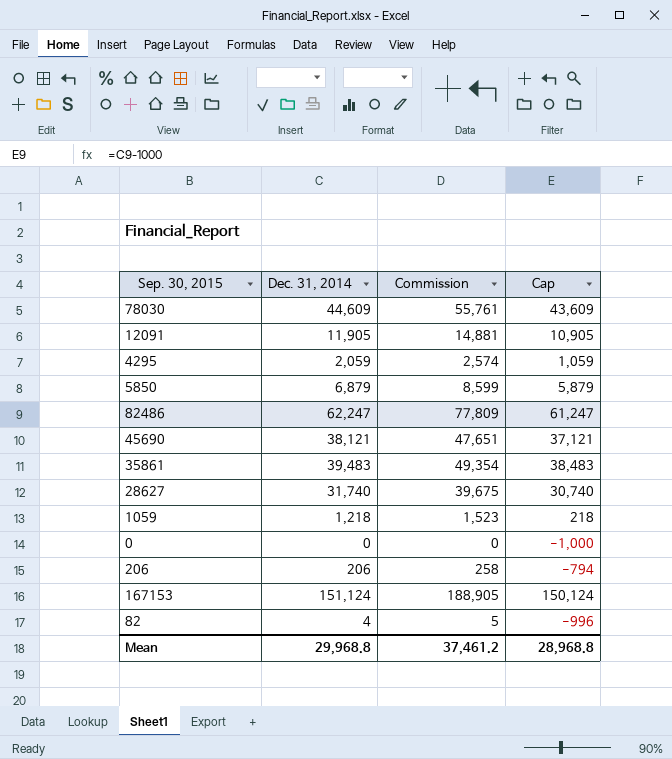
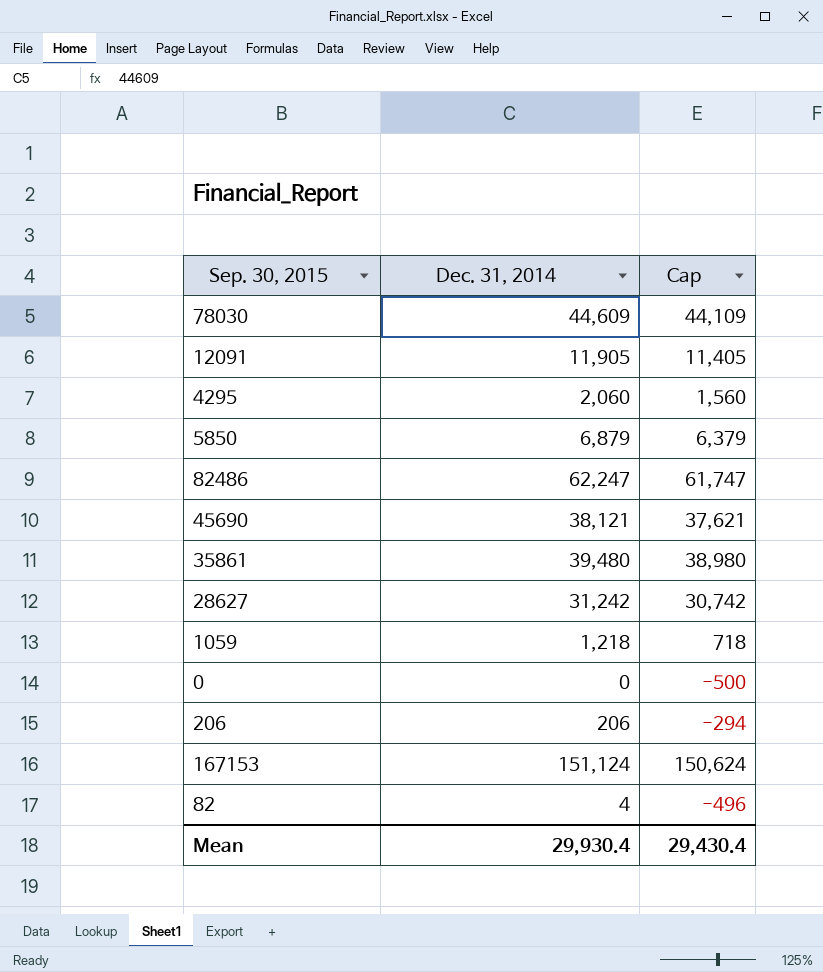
column Commission | formula: [Dec. 31, 2014] * 1.25 -> none
column Cap | formula: [Dec. 31, 2014] - 1000 -> [Dec. 31, 2014] - 500
4295 | Dec. 31, 2014: 2,059 -> 2,060
35861 | Dec. 31, 2014: 39,483 -> 39,480
28627 | Dec. 31, 2014: 31,740 -> 31,242
Mean | Dec. 31, 2014: 29,968.8 -> 29,930.4
Mean | Cap: 28,968.8 -> 29,430.4

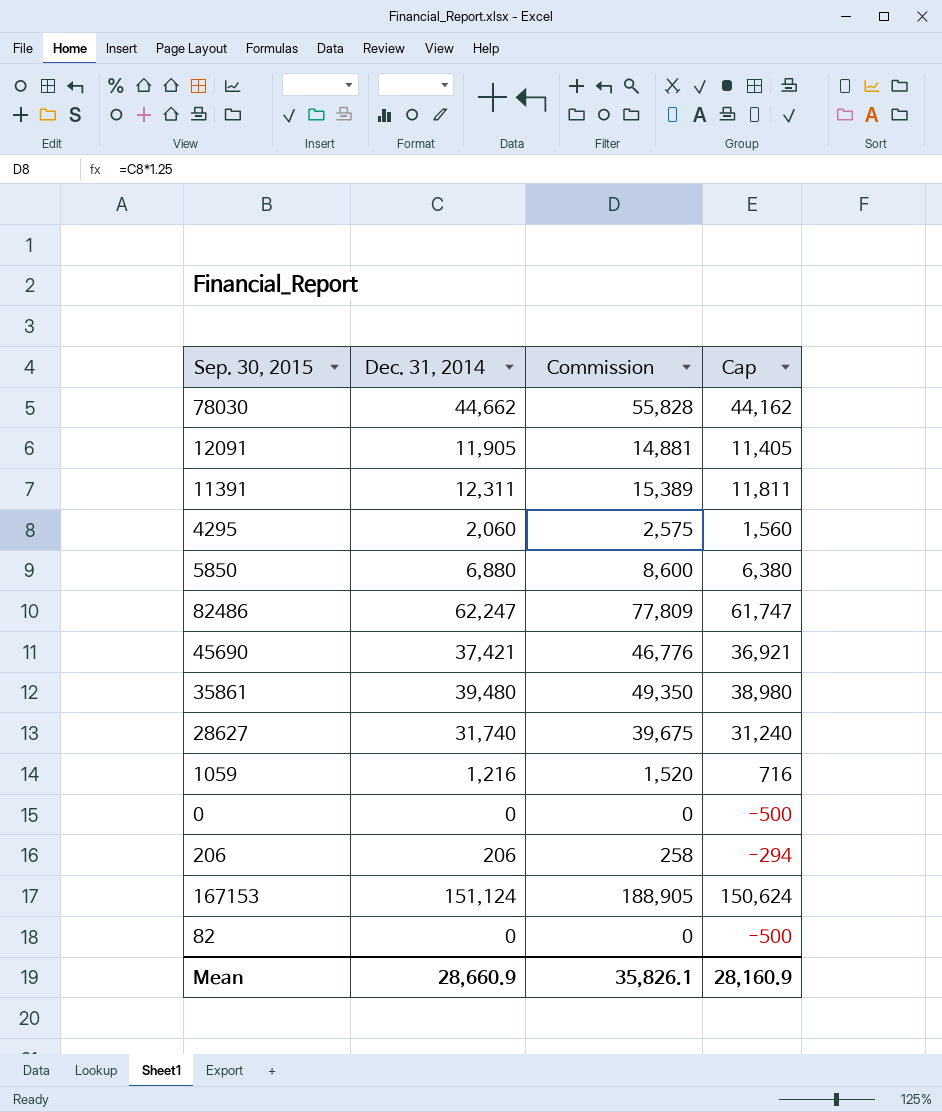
column Commission | formula: none -> [Dec. 31, 2014] * 1.25
78030 | Dec. 31, 2014: 44,609 -> 44,662
78030 | Cap: 44,109 -> 44,162
row 11391: none -> 12,311 | 15,389 | 11,811
5850 | Dec. 31, 2014: 6,879 -> 6,880
5850 | Cap: 6,379 -> 6,380
45690 | Dec. 31, 2014: 38,121 -> 37,421
45690 | Cap: 37,621 -> 36,921
28627 | Dec. 31, 2014: 31,242 -> 31,740
28627 | Cap: 30,742 -> 31,240
1059 | Dec. 31, 2014: 1,218 -> 1,216
1059 | Cap: 718 -> 716
82 | Dec. 31, 2014: 4 -> 0
82 | Cap: -496 -> -500
Mean | Dec. 31, 2014: 29,930.4 -> 28,660.9
Mean | Cap: 29,430.4 -> 28,160.9

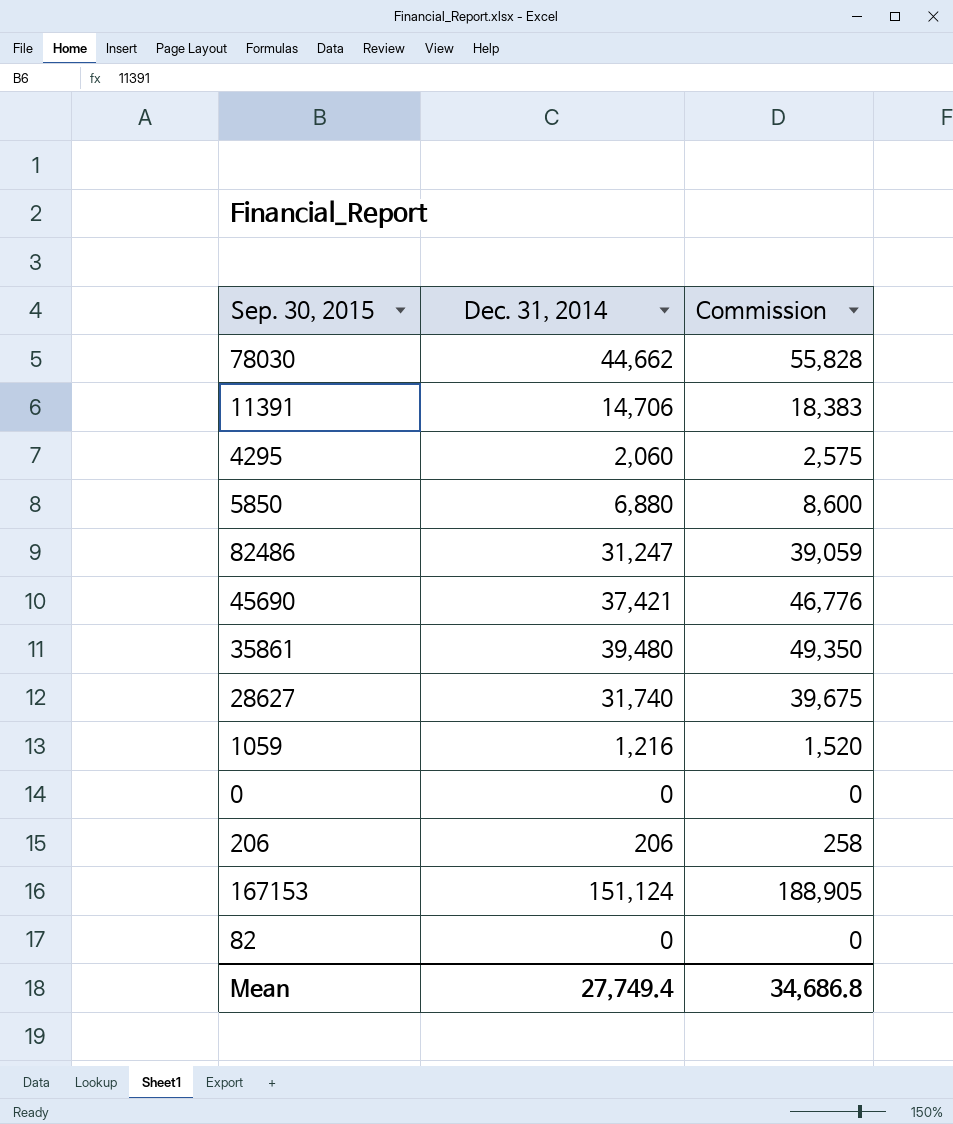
column Cap | formula: [Dec. 31, 2014] - 500 -> none
row 12091: 11,905 | 14,881 | 11,405 -> none
11391 | Dec. 31, 2014: 12,311 -> 14,706
11391 | Commission: 15,389 -> 18,383
82486 | Dec. 31, 2014: 62,247 -> 31,247
82486 | Commission: 77,809 -> 39,059
Mean | Dec. 31, 2014: 28,660.9 -> 27,749.4
Mean | Commission: 35,826.1 -> 34,686.8

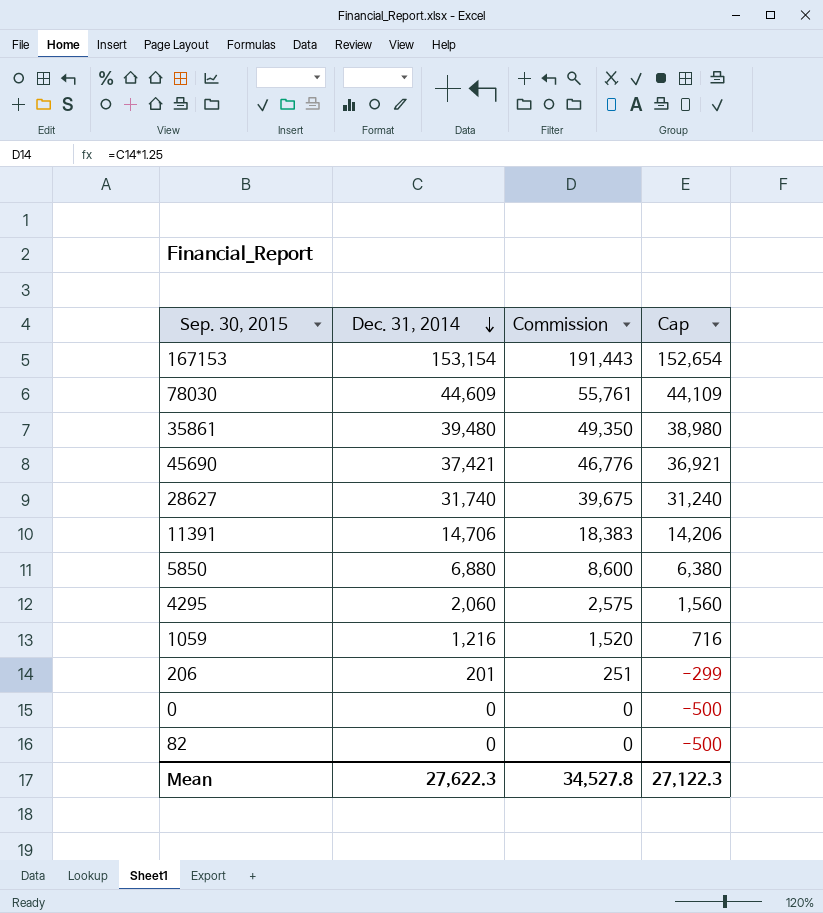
row order: none -> Dec. 31, 2014 descending
column Cap | formula: none -> [Dec. 31, 2014] - 500
row 82486: 31,247 | 39,059 -> none
167153 | Dec. 31, 2014: 151,124 -> 153,154
167153 | Commission: 188,905 -> 191,443
78030 | Dec. 31, 2014: 44,662 -> 44,609
78030 | Commission: 55,828 -> 55,761
206 | Dec. 31, 2014: 206 -> 201
206 | Commission: 258 -> 251
Mean | Dec. 31, 2014: 27,749.4 -> 27,622.3
Mean | Commission: 34,686.8 -> 34,527.8

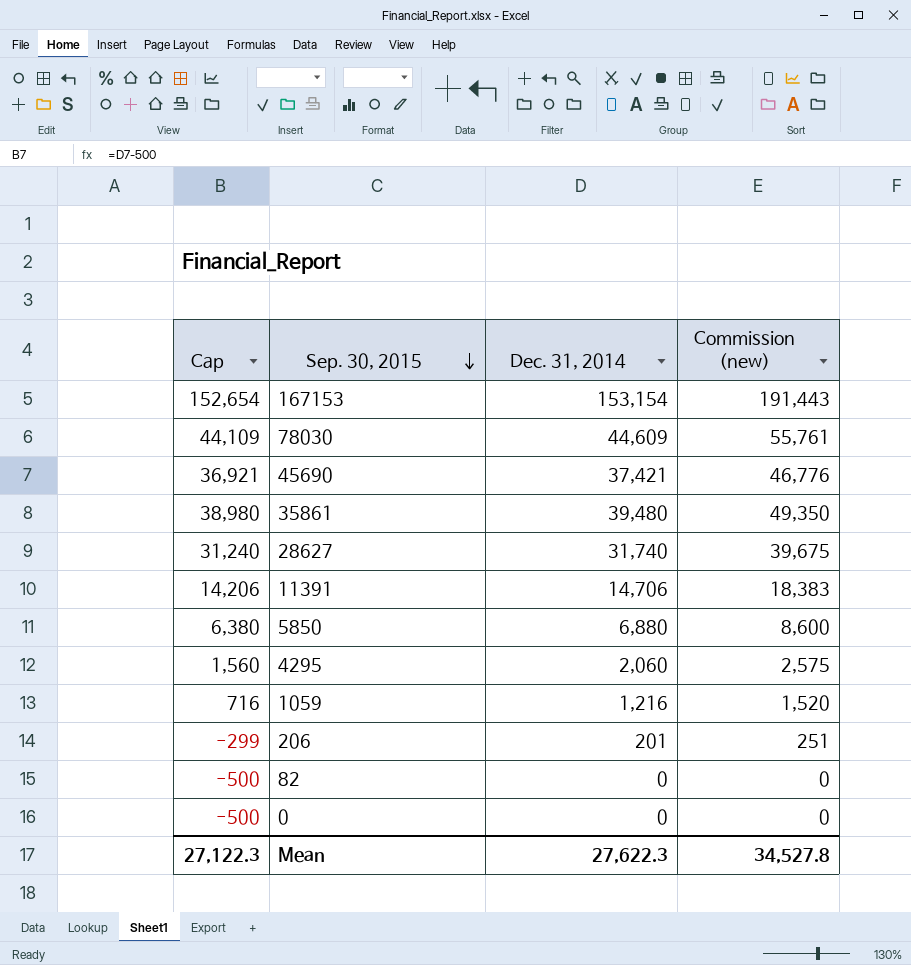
row order: Dec. 31, 2014 descending -> Sep. 30, 2015 descending
column Cap | position: 4 -> 1
column name: Commission -> Commission (new)

